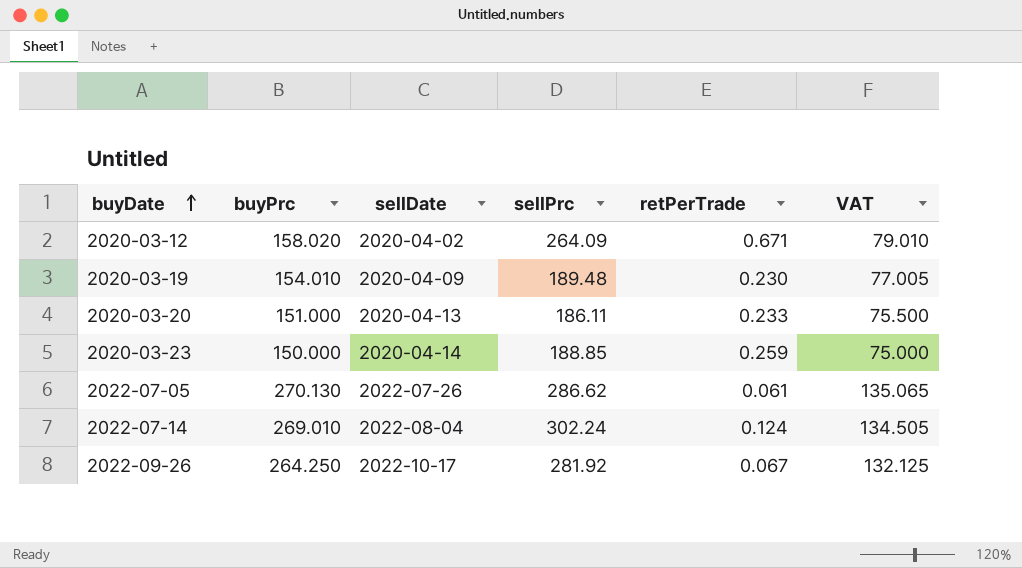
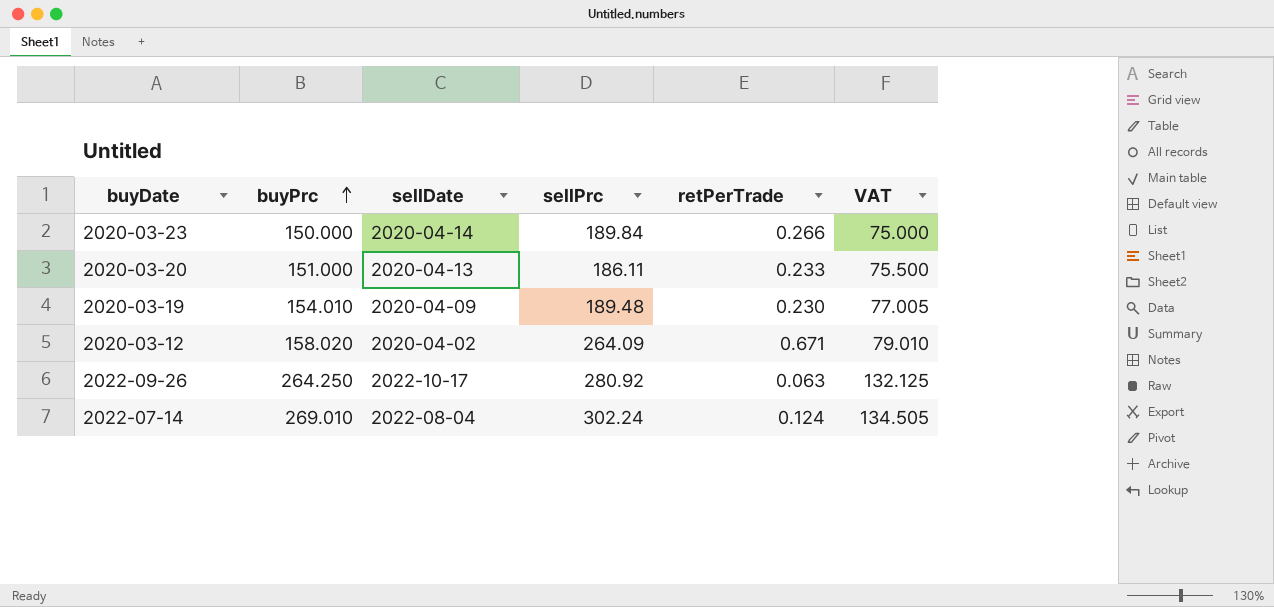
row order: buyDate ascending -> buyPrc ascending
row 2022-07-05: 270.130 | 2022-07-26 | 286.62 | 0.061 | 135.065 -> none
2020-03-23 | sellPrc: 188.85 -> 189.84
2020-03-23 | retPerTrade: 0.259 -> 0.266
2022-09-26 | sellPrc: 281.92 -> 280.92
2022-09-26 | retPerTrade: 0.067 -> 0.063

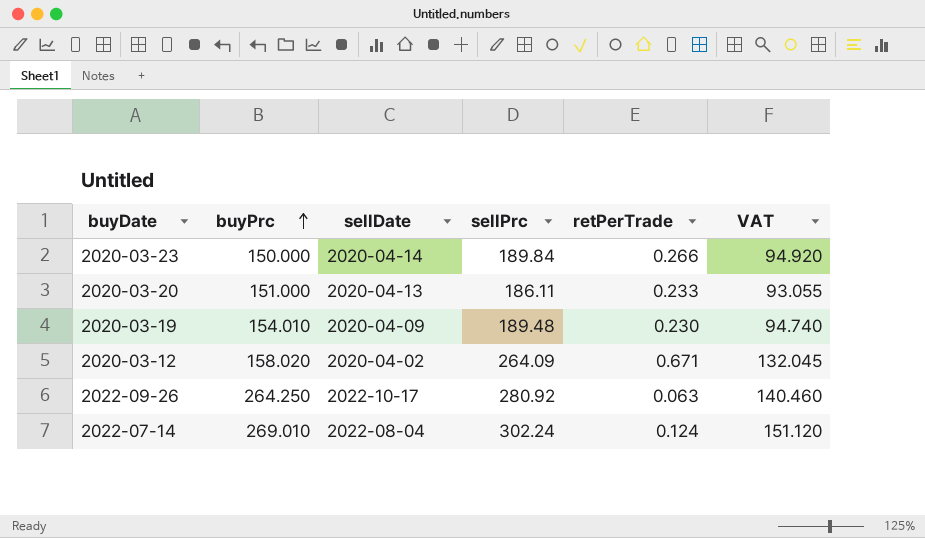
column VAT | formula: [buyPrc] * 0.5 -> [sellPrc] * 0.5

